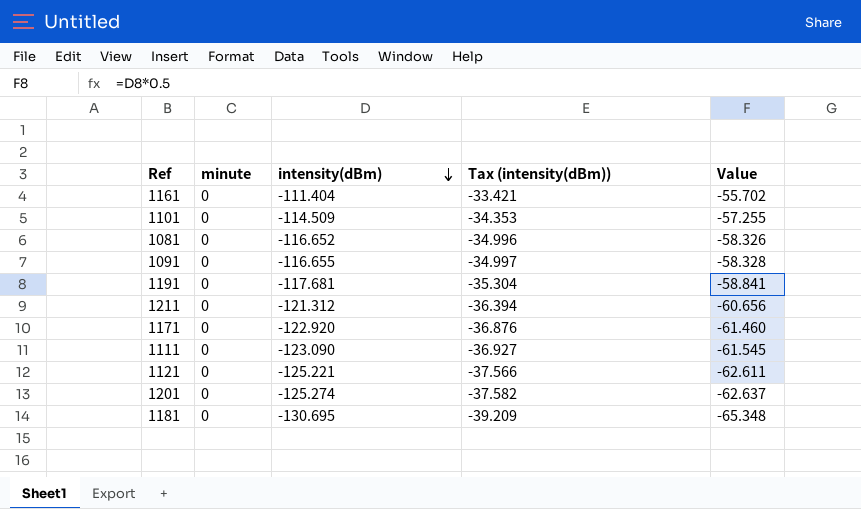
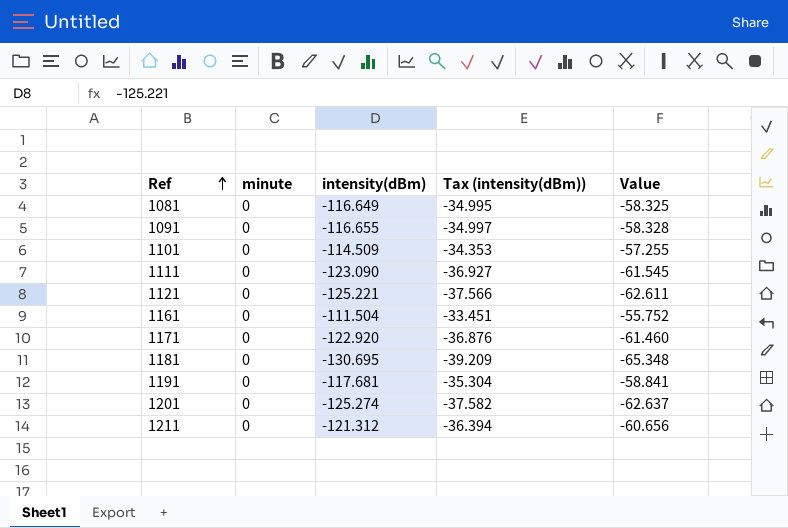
row order: intensity(dBm) descending -> Ref ascending
1081 | intensity(dBm): -116.652 -> -116.649
1081 | Tax (intensity(dBm)): -34.996 -> -34.995
1081 | Value: -58.326 -> -58.325
1161 | intensity(dBm): -111.404 -> -111.504
1161 | Tax (intensity(dBm)): -33.421 -> -33.451
1161 | Value: -55.702 -> -55.752

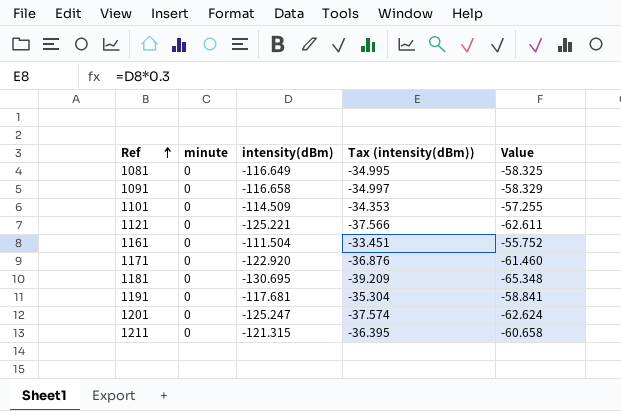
row 1111: 0 | -123.090 | -36.927 | -61.545 -> none
1091 | intensity(dBm): -116.655 -> -116.658
1091 | Value: -58.328 -> -58.329
1201 | intensity(dBm): -125.274 -> -125.247
1201 | Tax (intensity(dBm)): -37.582 -> -37.574
1201 | Value: -62.637 -> -62.624
1211 | intensity(dBm): -121.312 -> -121.315
1211 | Tax (intensity(dBm)): -36.394 -> -36.395
1211 | Value: -60.656 -> -60.658

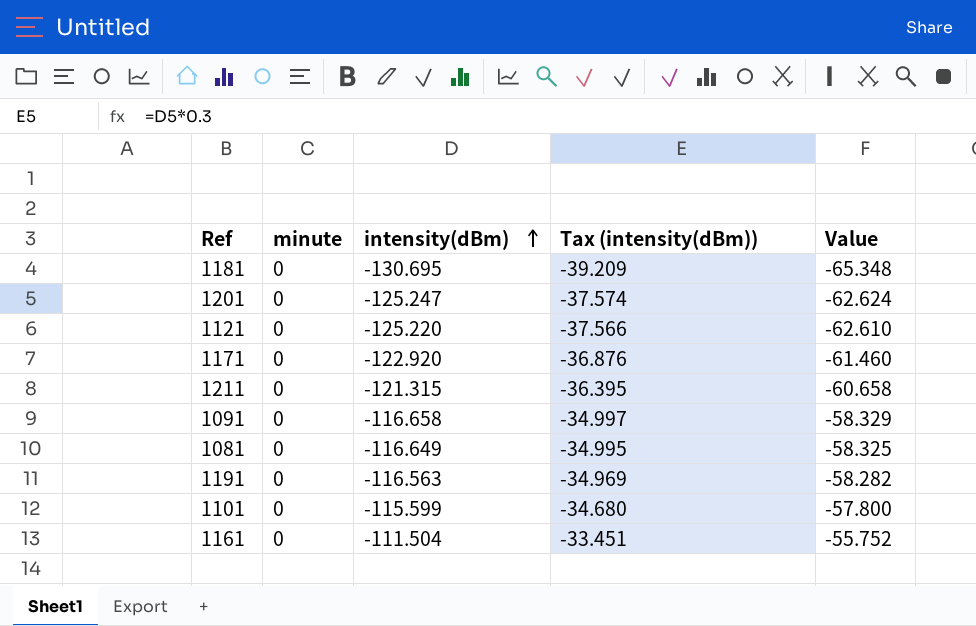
row order: Ref ascending -> intensity(dBm) ascending
1121 | intensity(dBm): -125.221 -> -125.220
1121 | Value: -62.611 -> -62.610
1191 | intensity(dBm): -117.681 -> -116.563
1191 | Tax (intensity(dBm)): -35.304 -> -34.969
1191 | Value: -58.841 -> -58.282
1101 | intensity(dBm): -114.509 -> -115.599
1101 | Tax (intensity(dBm)): -34.353 -> -34.680
1101 | Value: -57.255 -> -57.800

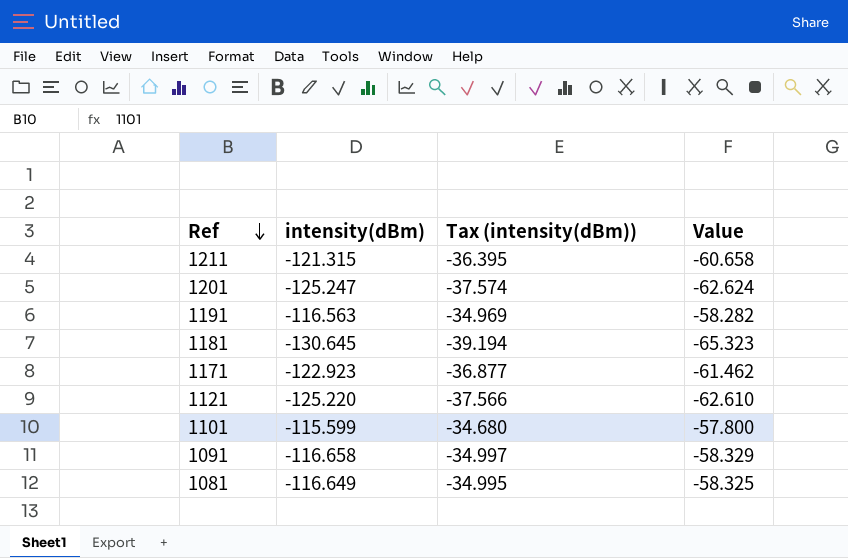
row order: intensity(dBm) ascending -> Ref descending
column minute | position: 2 -> none
row 1161: 0 | -111.504 | -33.451 | -55.752 -> none
1181 | intensity(dBm): -130.695 -> -130.645
1181 | Tax (intensity(dBm)): -39.209 -> -39.194
1181 | Value: -65.348 -> -65.323
1171 | intensity(dBm): -122.920 -> -122.923
1171 | Tax (intensity(dBm)): -36.876 -> -36.877
1171 | Value: -61.460 -> -61.462

